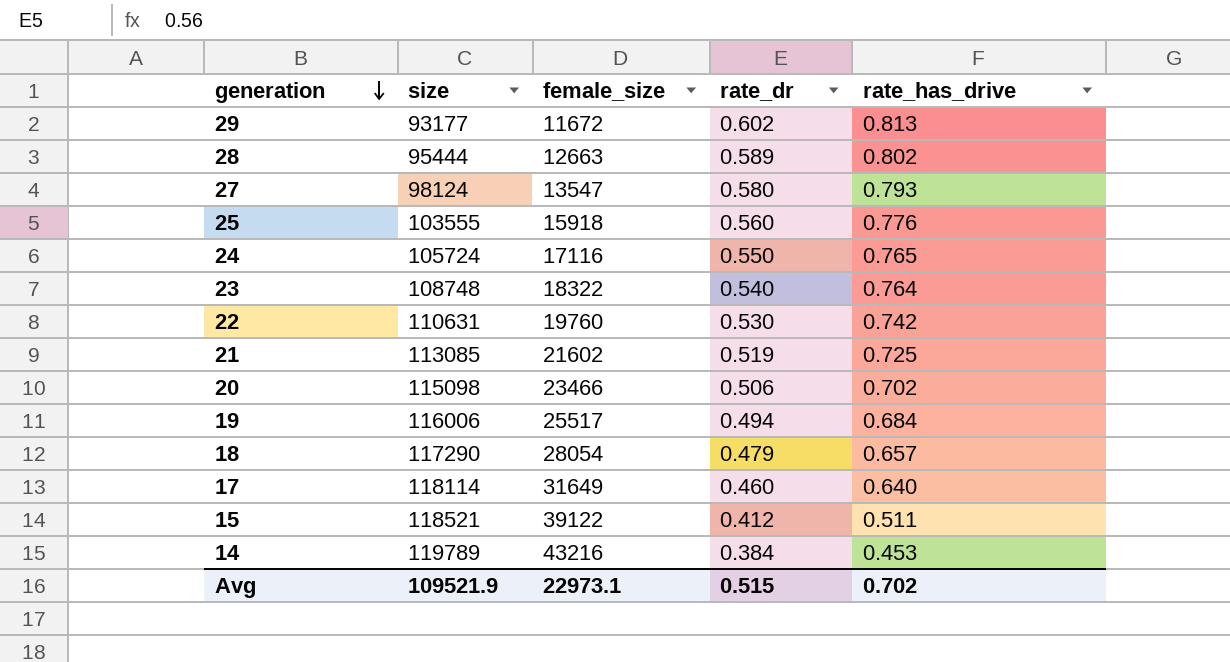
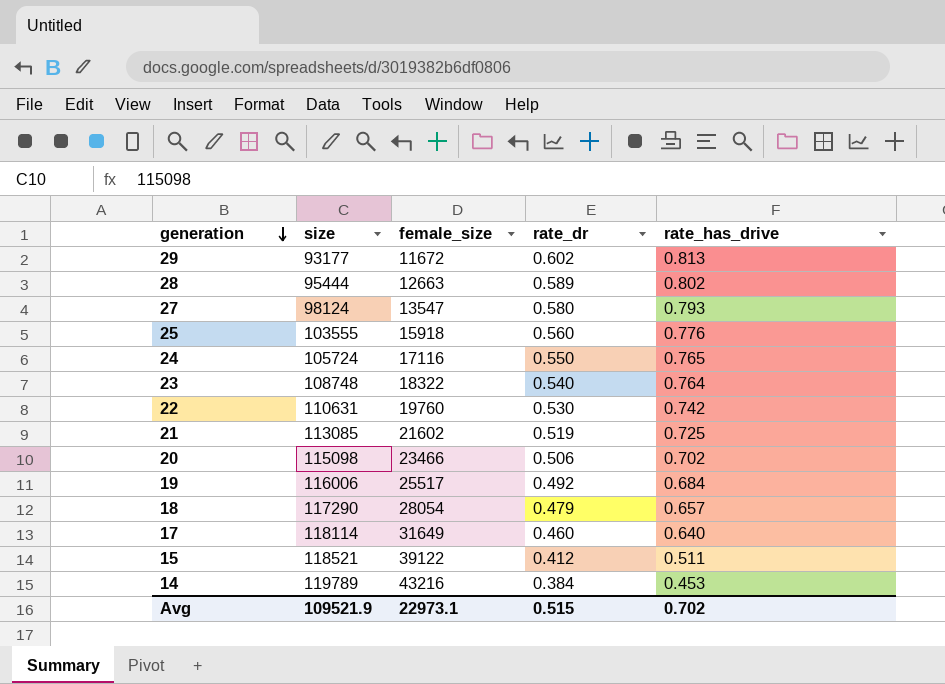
19 | rate_dr: 0.494 -> 0.492

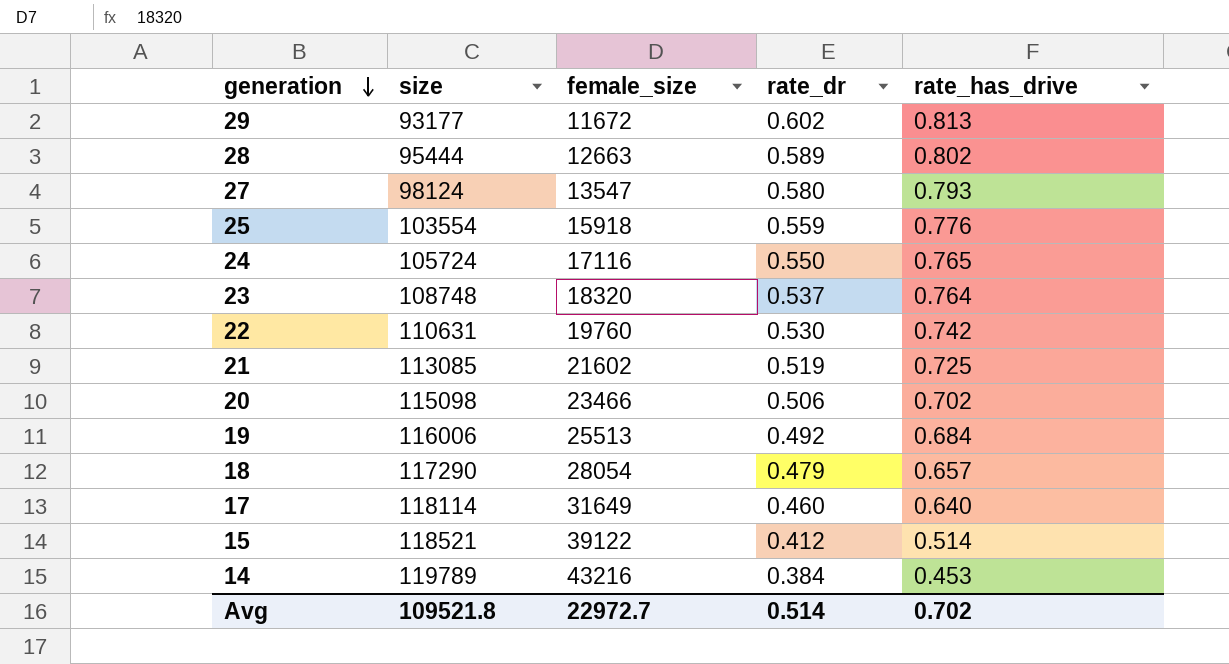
25 | size: 103555 -> 103554
25 | rate_dr: 0.560 -> 0.559
23 | female_size: 18322 -> 18320
23 | rate_dr: 0.540 -> 0.537
19 | female_size: 25517 -> 25513
15 | rate_has_drive: 0.511 -> 0.514
Avg | size: 109521.9 -> 109521.8
Avg | female_size: 22973.1 -> 22972.7
Avg | rate_dr: 0.515 -> 0.514

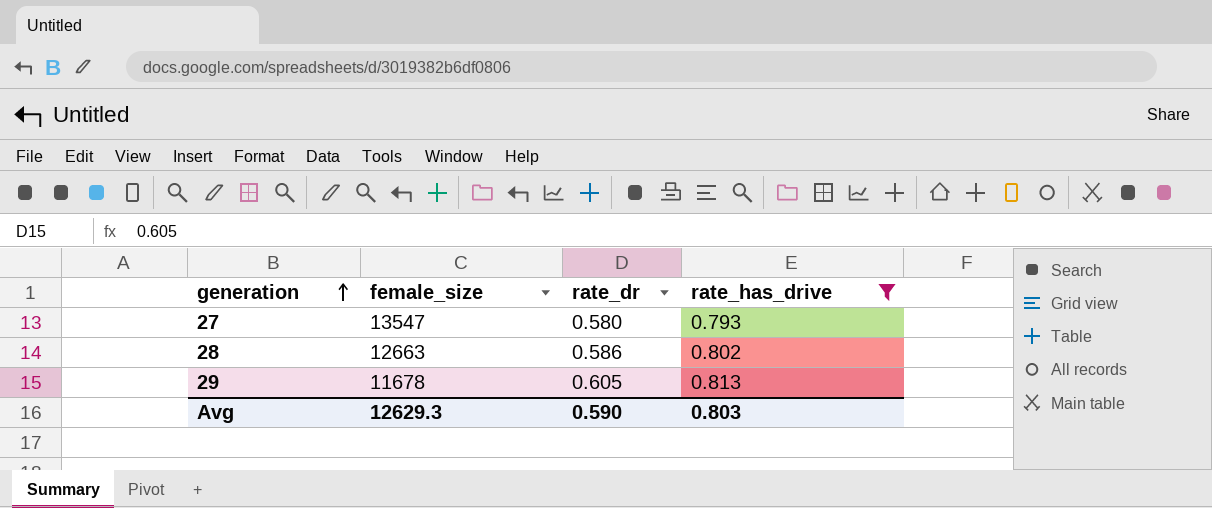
filter: none -> rate_has_drive >= 0.793
row order: generation descending -> generation ascending
column size | position: 2 -> none
28 | rate_dr: 0.589 -> 0.586
29 | female_size: 11672 -> 11678
29 | rate_dr: 0.602 -> 0.605
Avg | female_size: 22972.7 -> 12629.3
Avg | rate_dr: 0.514 -> 0.590
Avg | rate_has_drive: 0.702 -> 0.803

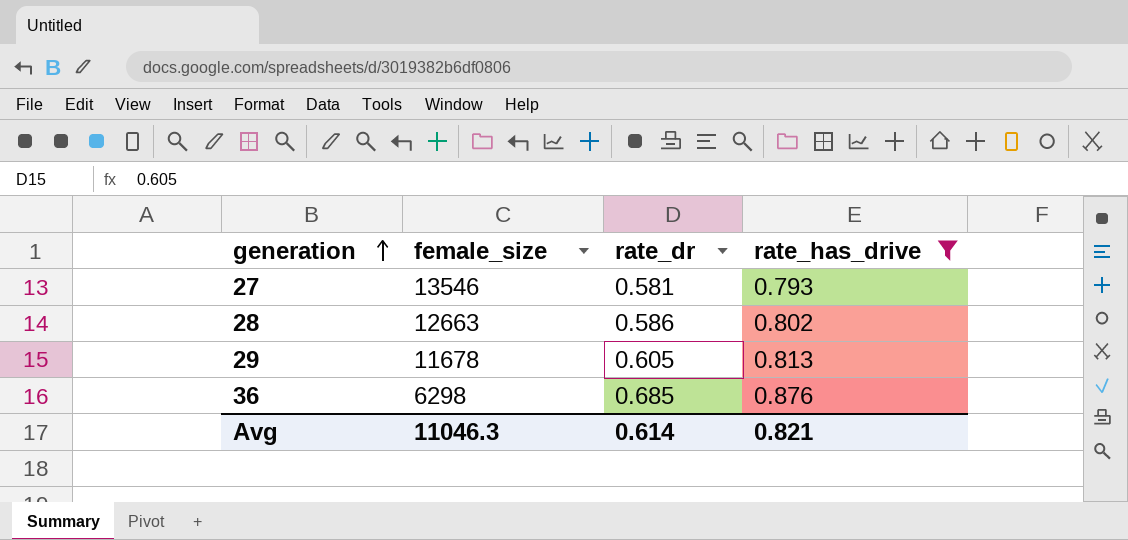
27 | female_size: 13547 -> 13546
27 | rate_dr: 0.580 -> 0.581
row 36: none -> 6298 | 0.685 | 0.876
Avg | female_size: 12629.3 -> 11046.3
Avg | rate_dr: 0.590 -> 0.614
Avg | rate_has_drive: 0.803 -> 0.821

